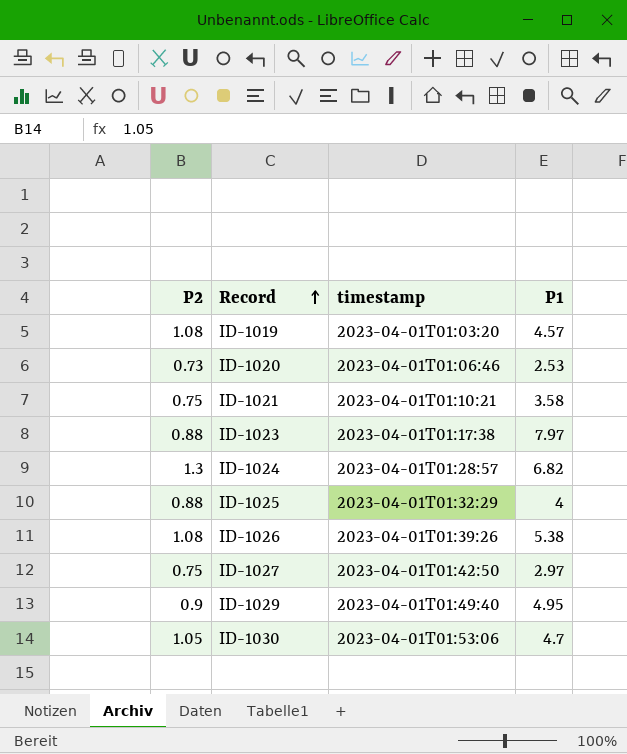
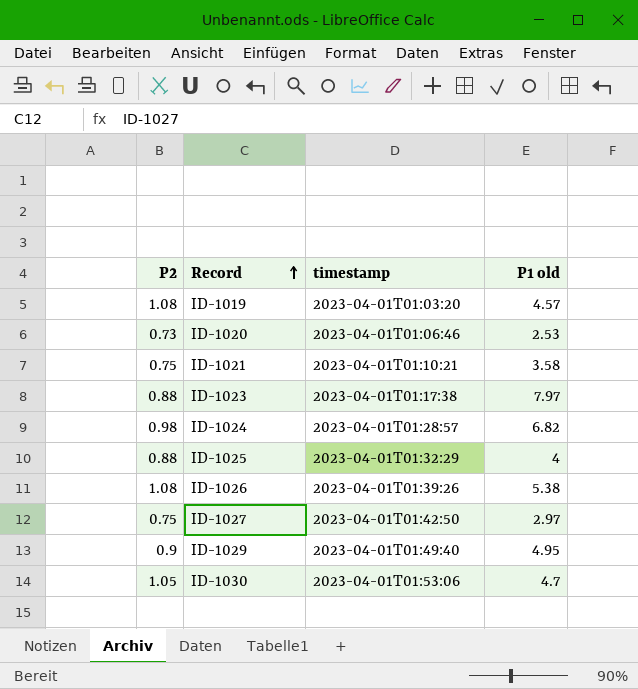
column name: P1 -> P1 old
ID-1024 | P2: 1.3 -> 0.98

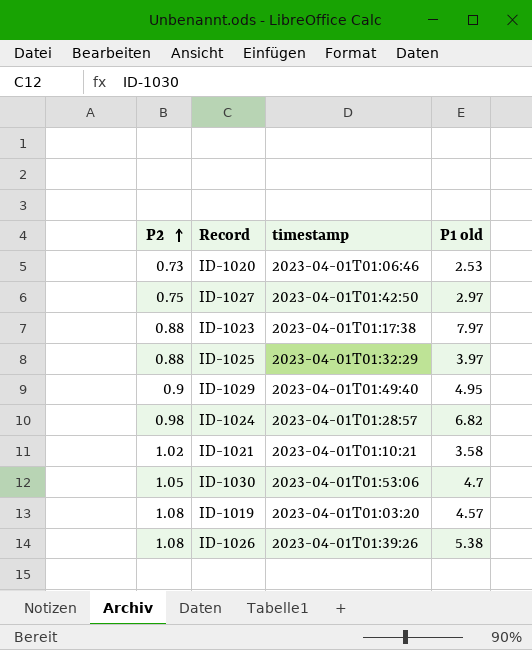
row order: Record ascending -> P2 ascending
ID-1025 | P1 old: 4 -> 3.97
ID-1021 | P2: 0.75 -> 1.02

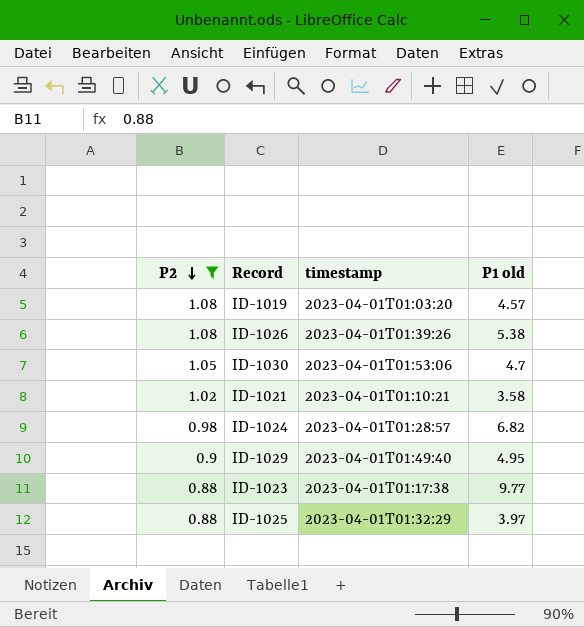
filter: none -> P2 >= 0.88
row order: P2 ascending -> P2 descending
ID-1023 | P1 old: 7.97 -> 9.77

